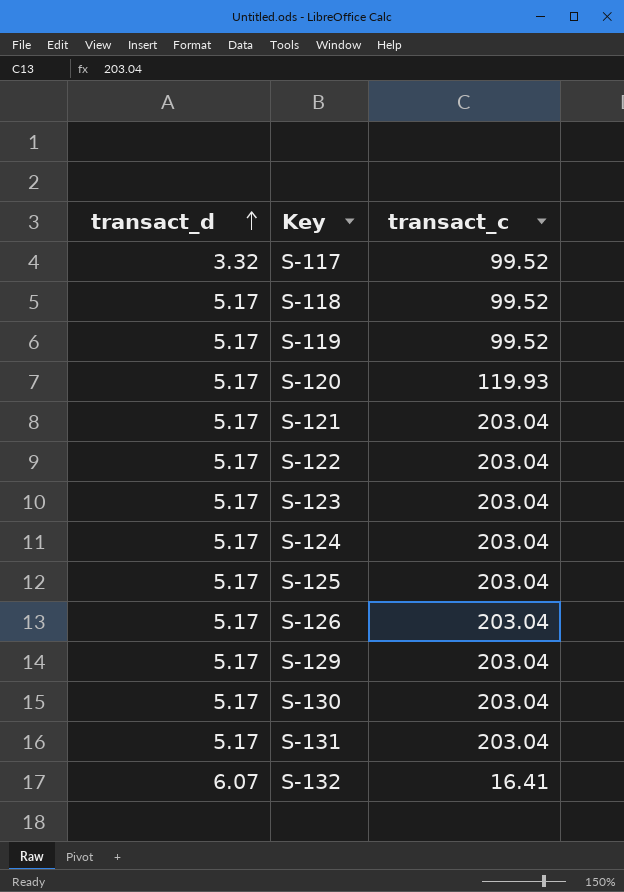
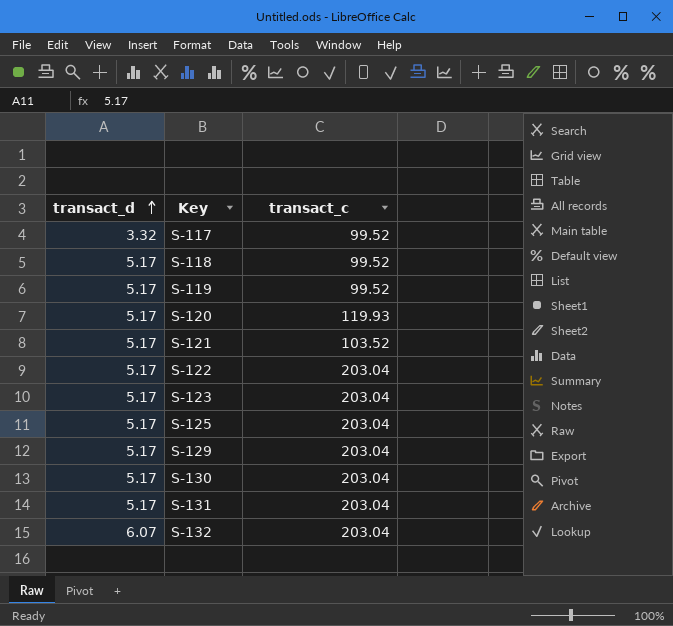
row S-124: 5.17 | 203.04 -> none
row S-126: 5.17 | 203.04 -> none
S-121 | transact_c: 203.04 -> 103.52
S-132 | transact_c: 16.41 -> 203.04

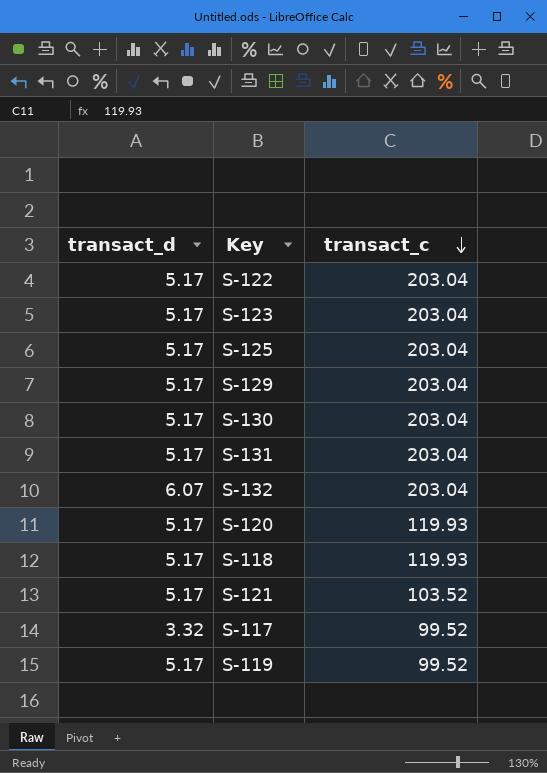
row order: transact_d ascending -> transact_c descending
S-118 | transact_c: 99.52 -> 119.93

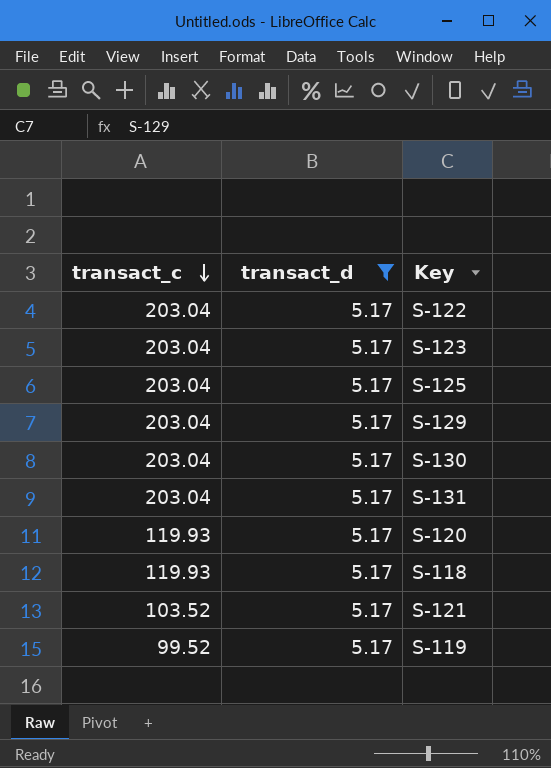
filter: none -> transact_d = 5.17
column transact_c | position: 3 -> 1

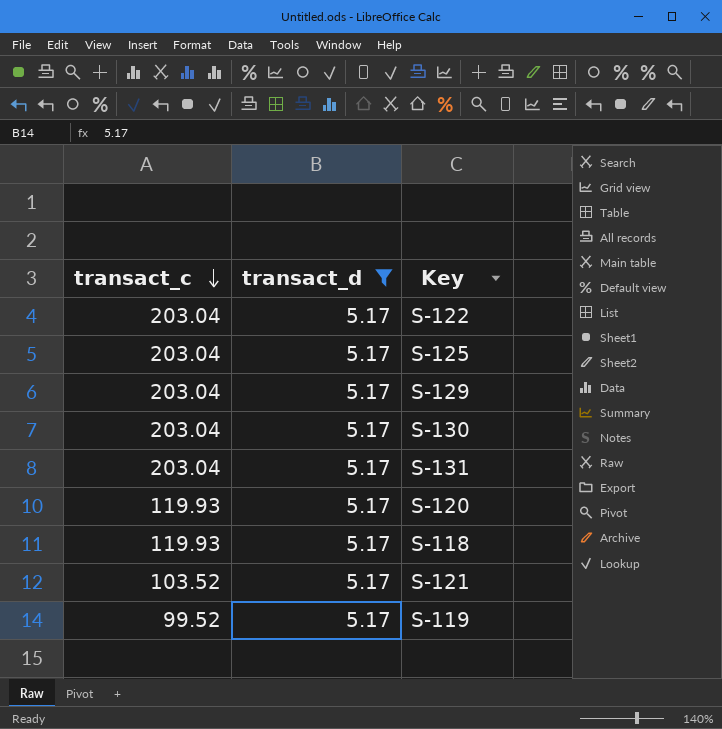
row S-123: 203.04 | 5.17 -> none

